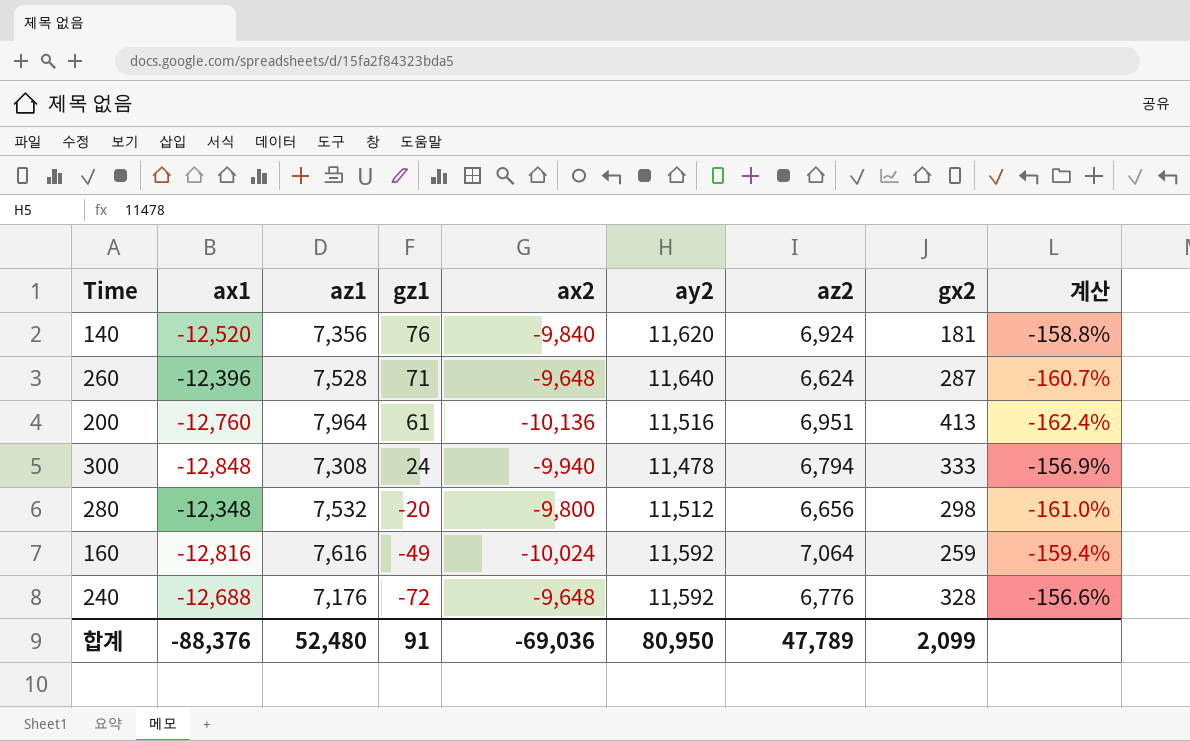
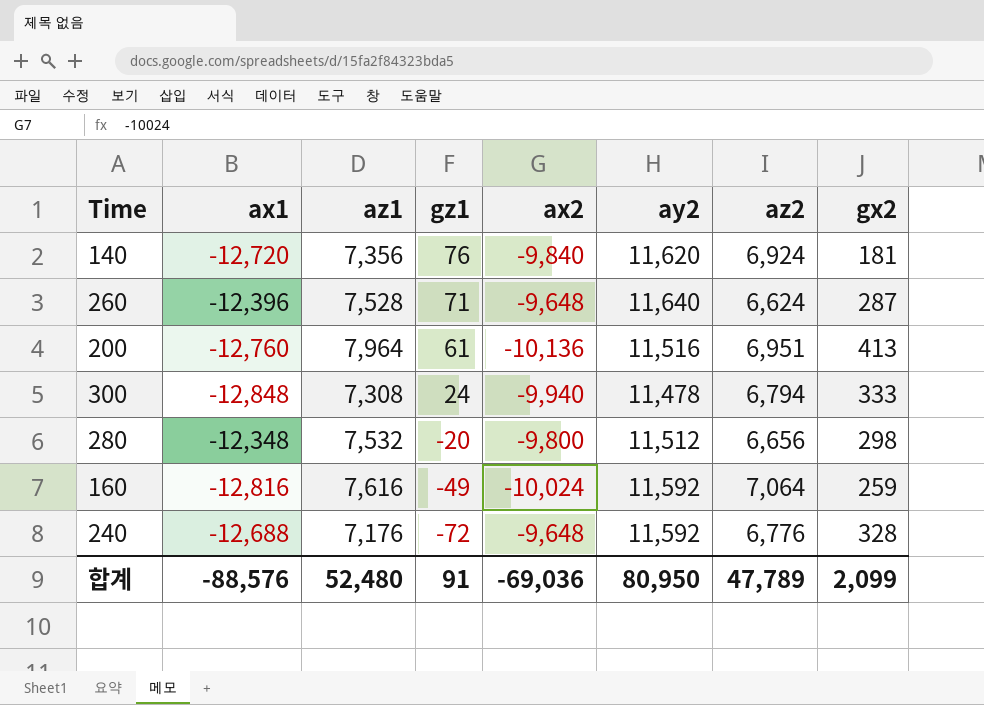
column 계산 | formula: ([az1] - [ax1]) / [ax1] -> none
140 | ax1: -12,520 -> -12,720
합계 | ax1: -88,376 -> -88,576

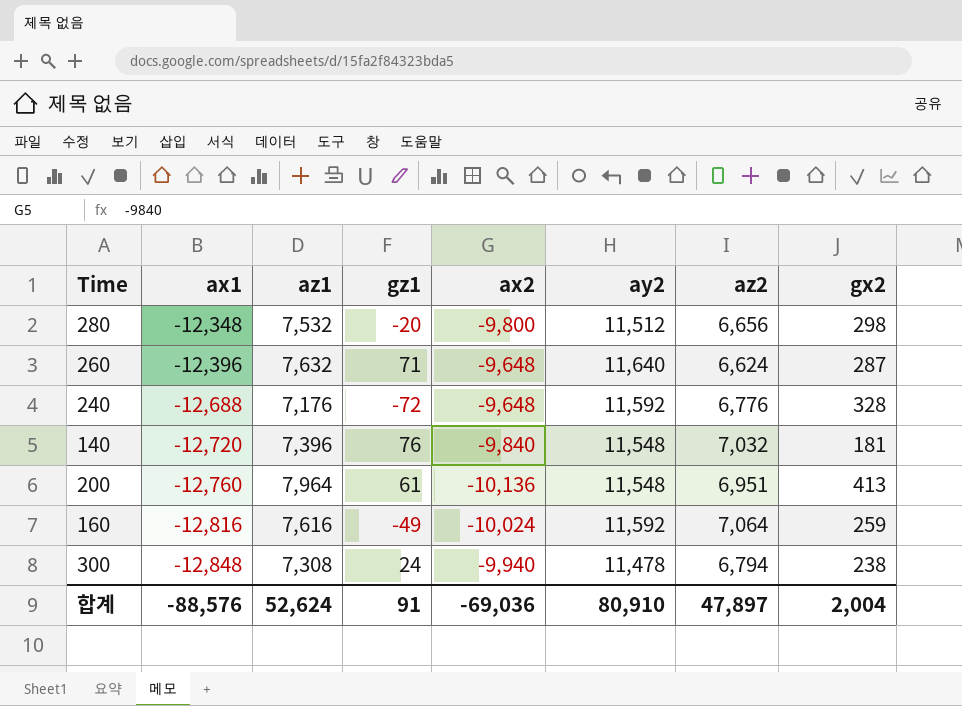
row order: gz1 descending -> ax1 descending
260 | az1: 7,528 -> 7,632
140 | az1: 7,356 -> 7,396
140 | ay2: 11,620 -> 11,548
140 | az2: 6,924 -> 7,032
200 | ay2: 11,516 -> 11,548
300 | gx2: 333 -> 238
합계 | az1: 52,480 -> 52,624
합계 | ay2: 80,950 -> 80,910
합계 | az2: 47,789 -> 47,897
합계 | gx2: 2,099 -> 2,004

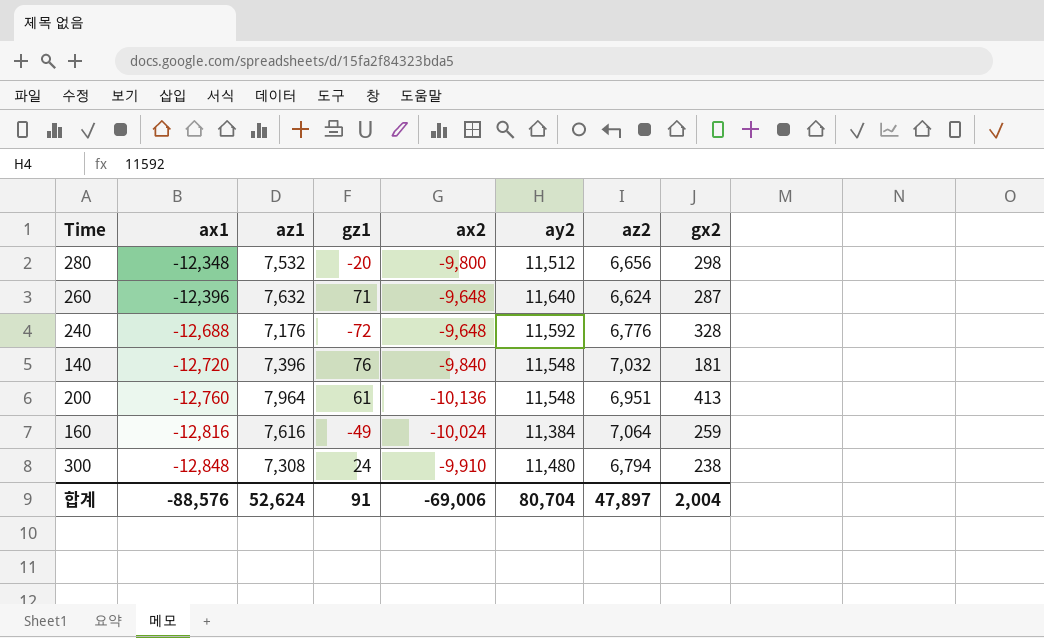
160 | ay2: 11,592 -> 11,384
300 | ax2: -9,940 -> -9,910
300 | ay2: 11,478 -> 11,480
합계 | ax2: -69,036 -> -69,006
합계 | ay2: 80,910 -> 80,704

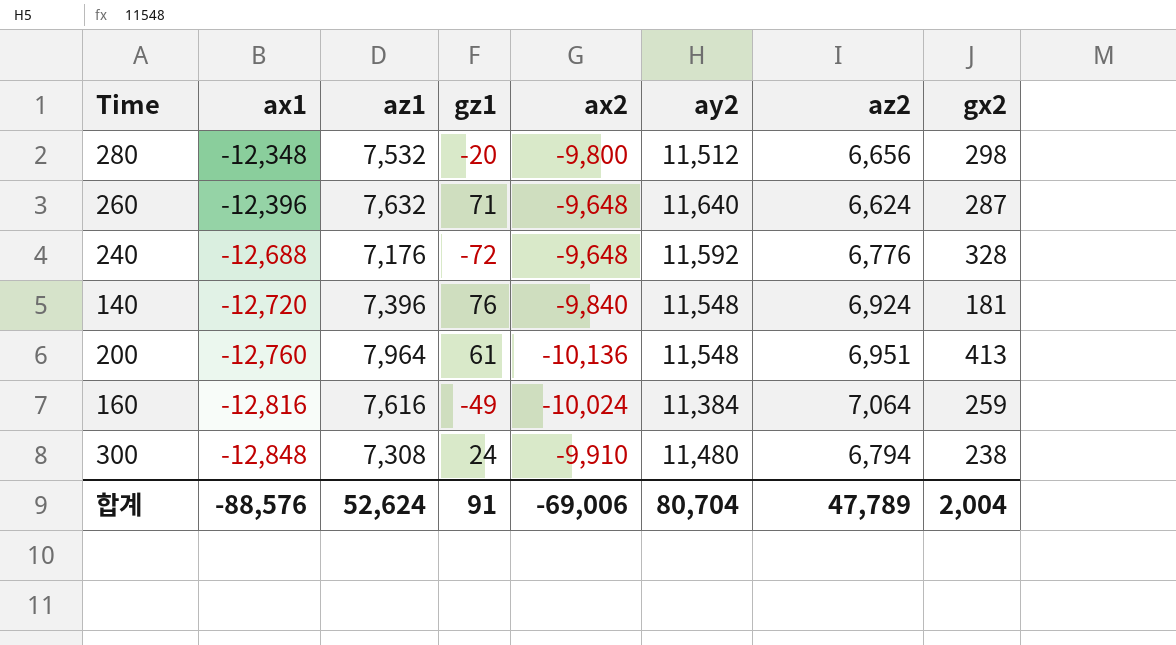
140 | az2: 7,032 -> 6,924
합계 | az2: 47,897 -> 47,789

